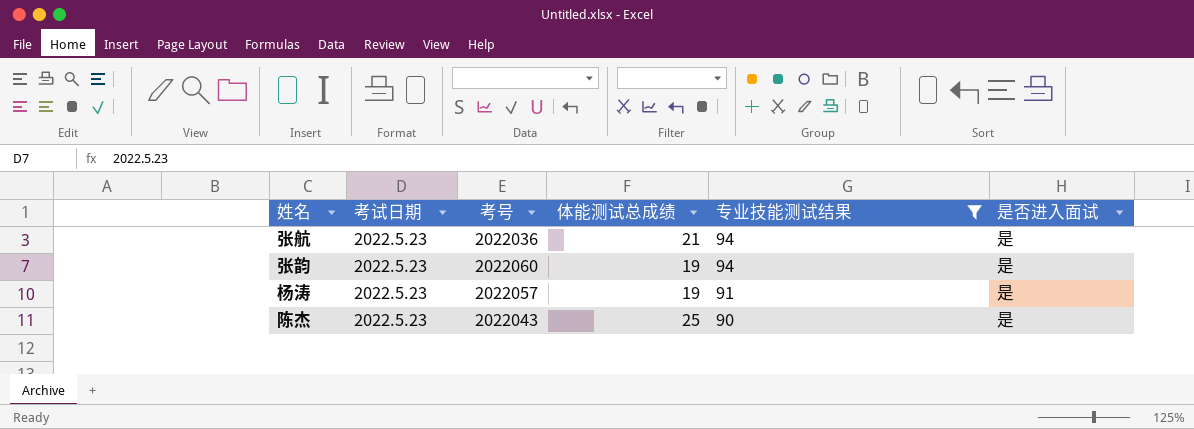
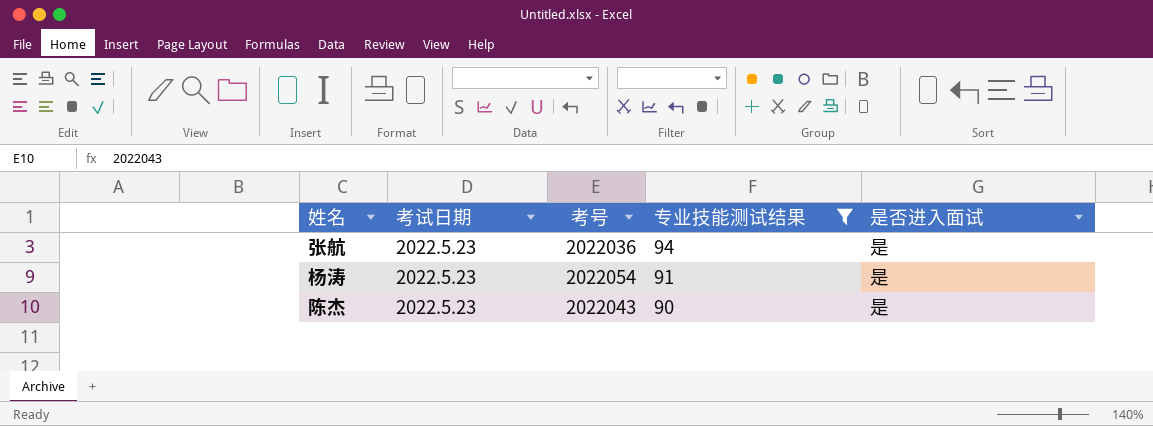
column 体能测试总成绩 | position: 4 -> none
row 张韵: 2022.5.23 | 2022060 | 19 | 94 | 是 -> none
杨涛 | 考号: 2022057 -> 2022054

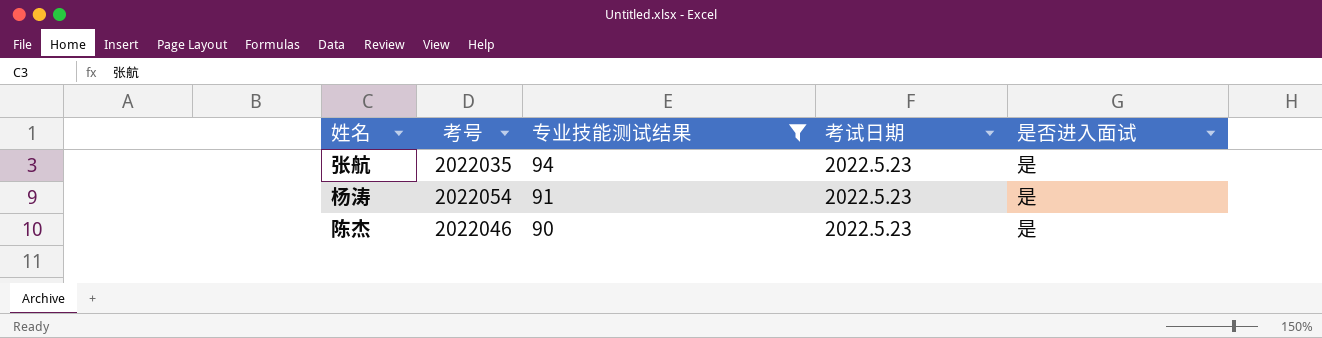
column 考试日期 | position: 2 -> 4
张航 | 考号: 2022036 -> 2022035
陈杰 | 考号: 2022043 -> 2022046

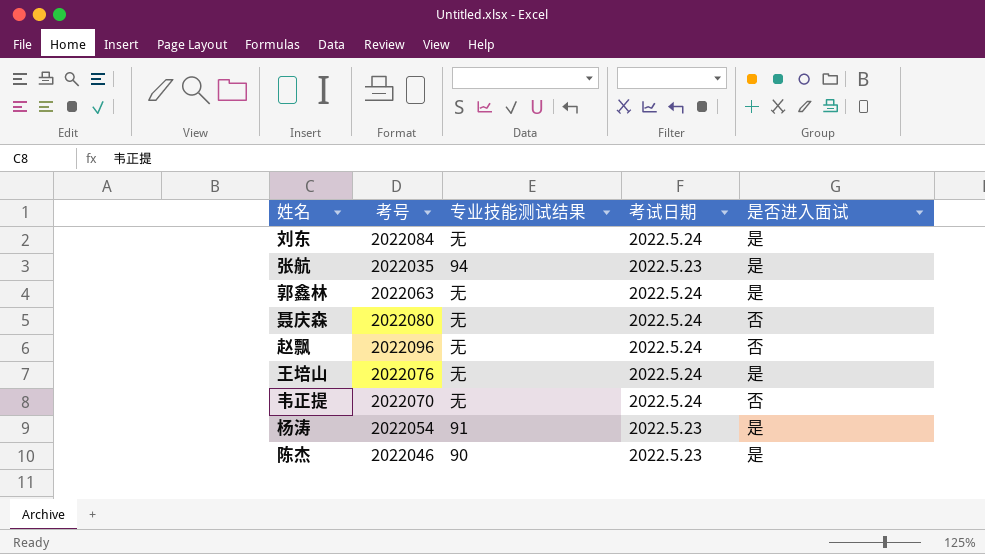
filter: 专业技能测试结果 != 无 -> none

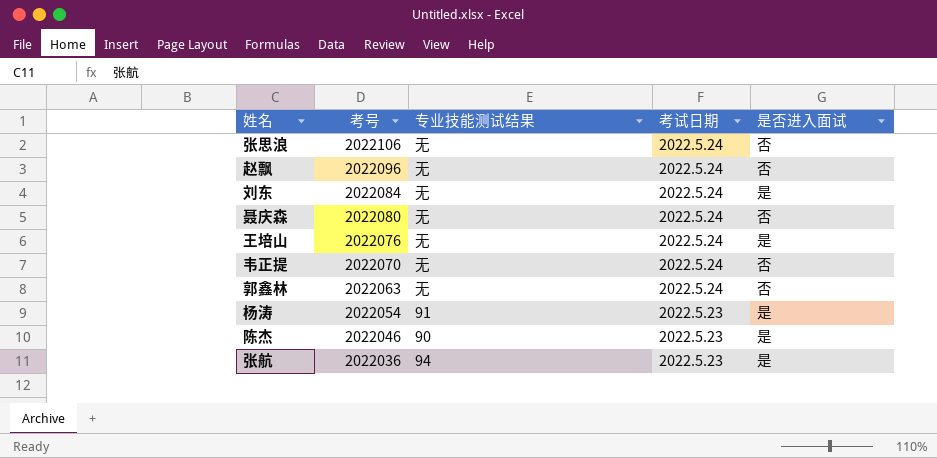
row order: none -> 考号 descending
row 张思浪: none -> 2022106 | 无 | 2022.5.24 | 否
郭鑫林 | 是否进入面试: 是 -> 否
张航 | 考号: 2022035 -> 2022036

